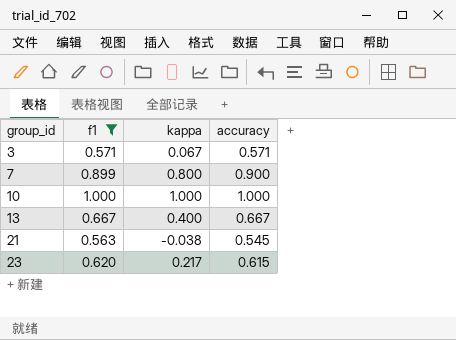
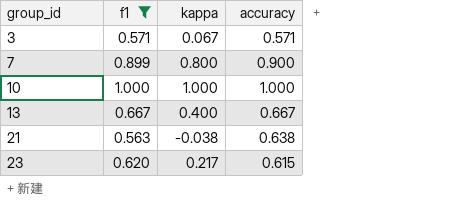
21 | accuracy: 0.545 -> 0.638

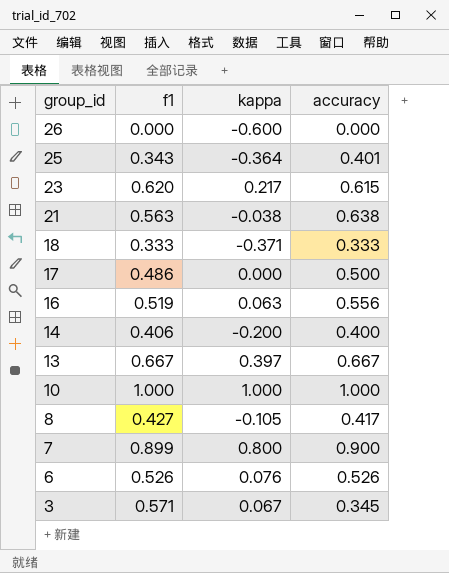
filter: f1 >= 0.563 -> none
row order: group_id ascending -> group_id descending
13 | kappa: 0.400 -> 0.397
3 | accuracy: 0.571 -> 0.345

